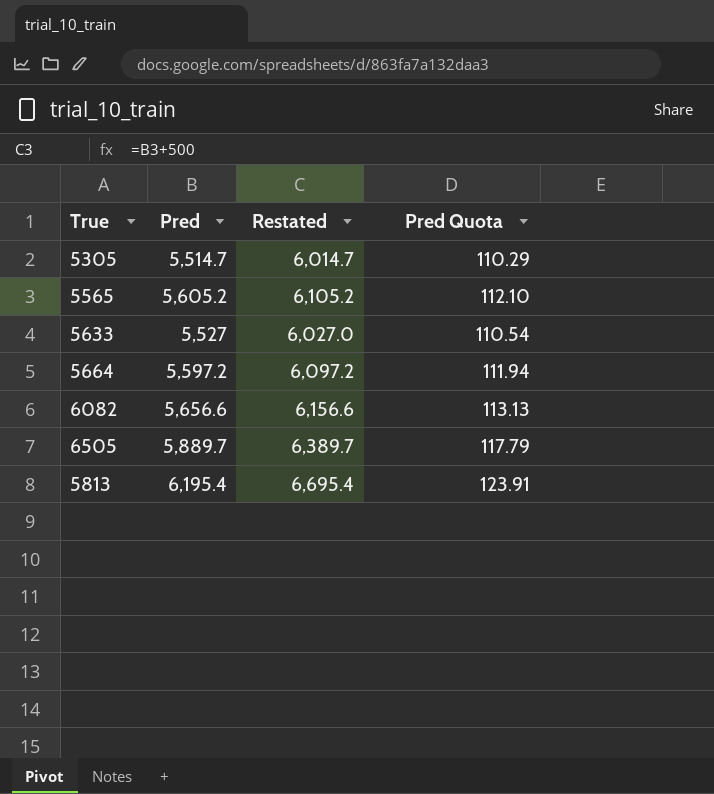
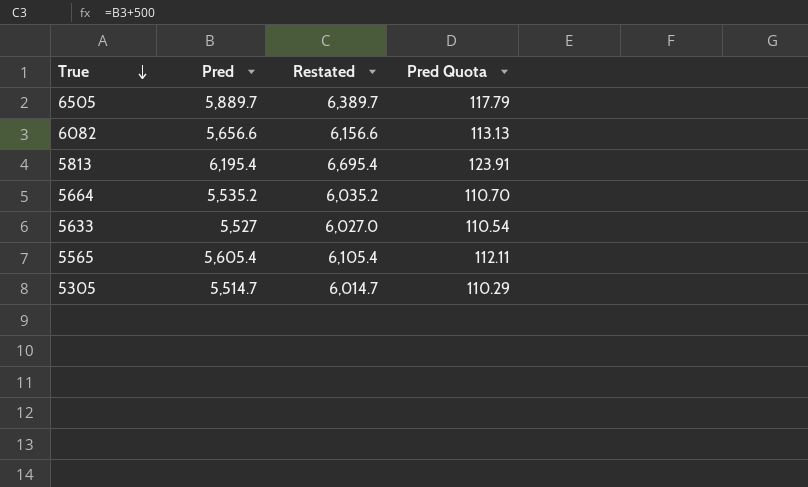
row order: none -> True descending
5664 | Pred: 5,597.2 -> 5,535.2
5664 | Restated: 6,097.2 -> 6,035.2
5664 | Pred Quota: 111.94 -> 110.70
5565 | Pred: 5,605.2 -> 5,605.4
5565 | Restated: 6,105.2 -> 6,105.4
5565 | Pred Quota: 112.10 -> 112.11

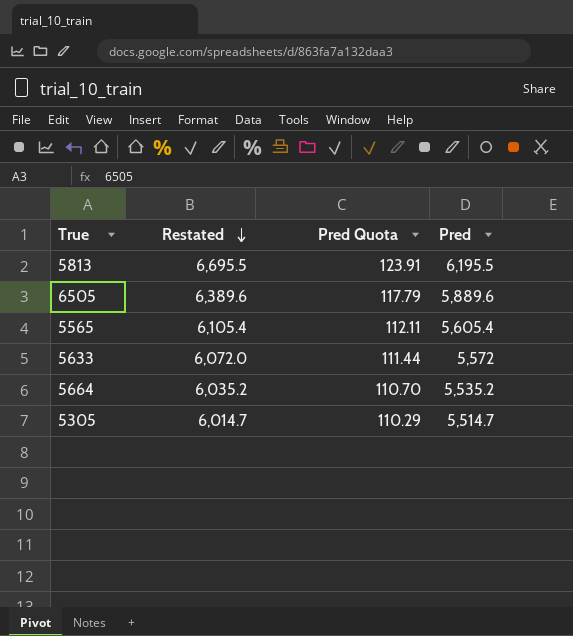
row order: True descending -> Restated descending
column Pred | position: 2 -> 4
row 6082: 5,656.6 | 6,156.6 | 113.13 -> none
5813 | Restated: 6,695.4 -> 6,695.5
5813 | Pred: 6,195.4 -> 6,195.5
6505 | Restated: 6,389.7 -> 6,389.6
6505 | Pred: 5,889.7 -> 5,889.6
5633 | Restated: 6,027.0 -> 6,072.0
5633 | Pred Quota: 110.54 -> 111.44
5633 | Pred: 5,527 -> 5,572

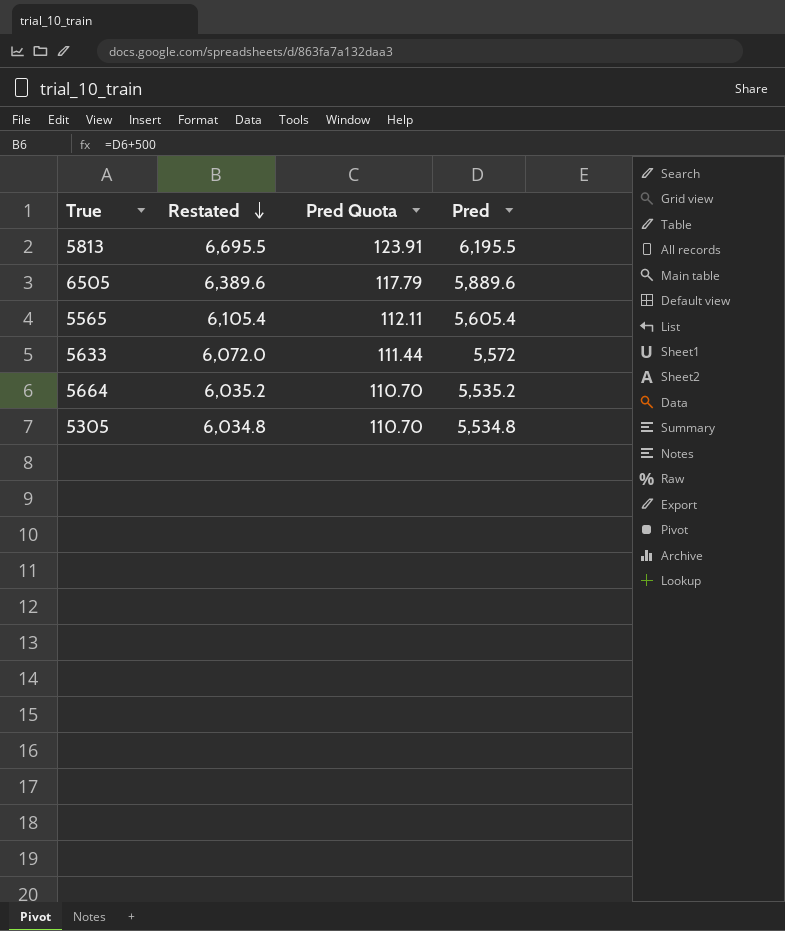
5305 | Restated: 6,014.7 -> 6,034.8
5305 | Pred Quota: 110.29 -> 110.70
5305 | Pred: 5,514.7 -> 5,534.8

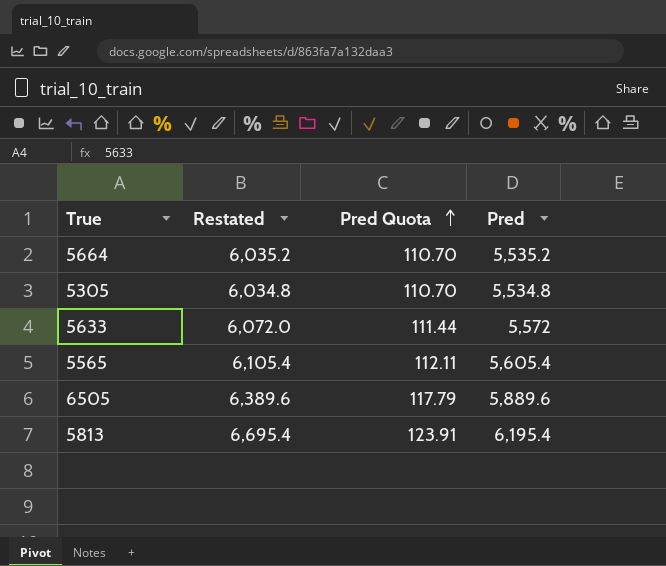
row order: Restated descending -> Pred Quota ascending
5813 | Restated: 6,695.5 -> 6,695.4
5813 | Pred: 6,195.5 -> 6,195.4

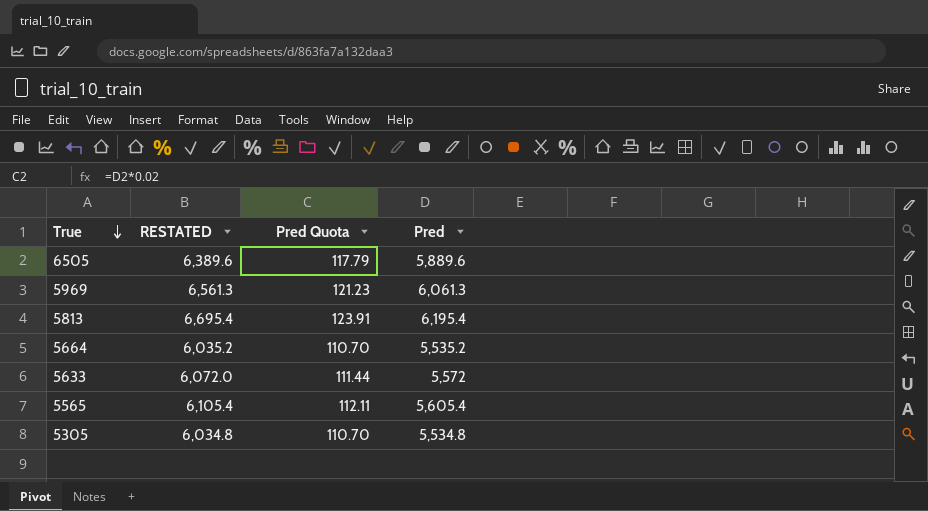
row order: Pred Quota ascending -> True descending
column name: Restated -> RESTATED
row 5969: none -> 6,561.3 | 121.23 | 6,061.3

